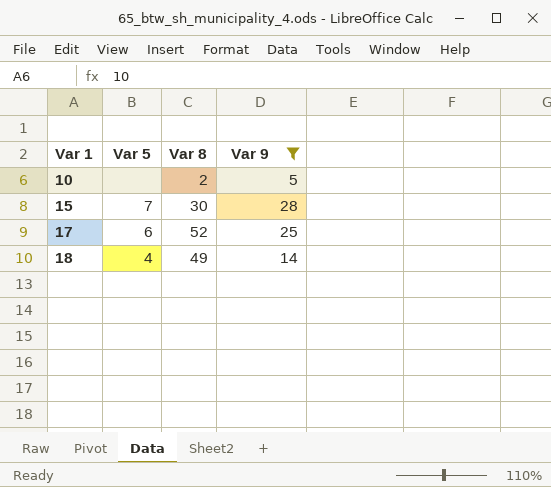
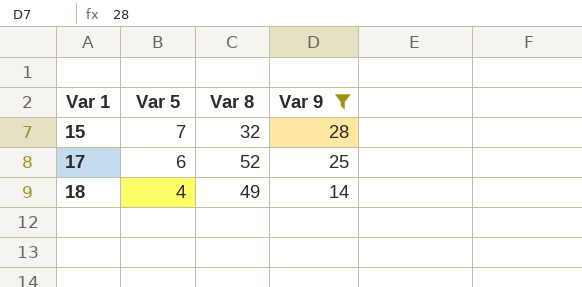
row 10: none | 2 | 5 -> none
15 | Var 8: 30 -> 32

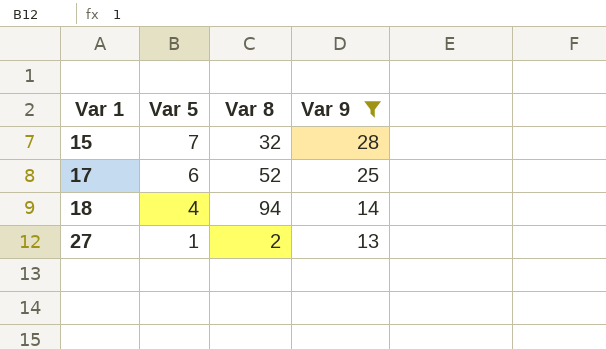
18 | Var 8: 49 -> 94
row 27: none -> 1 | 2 | 13

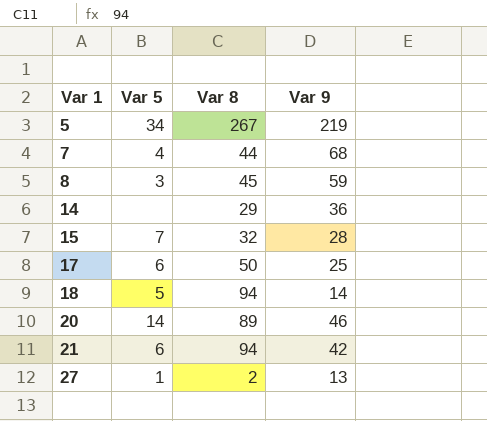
filter: Var 9 <= 28 -> none
17 | Var 8: 52 -> 50
18 | Var 5: 4 -> 5

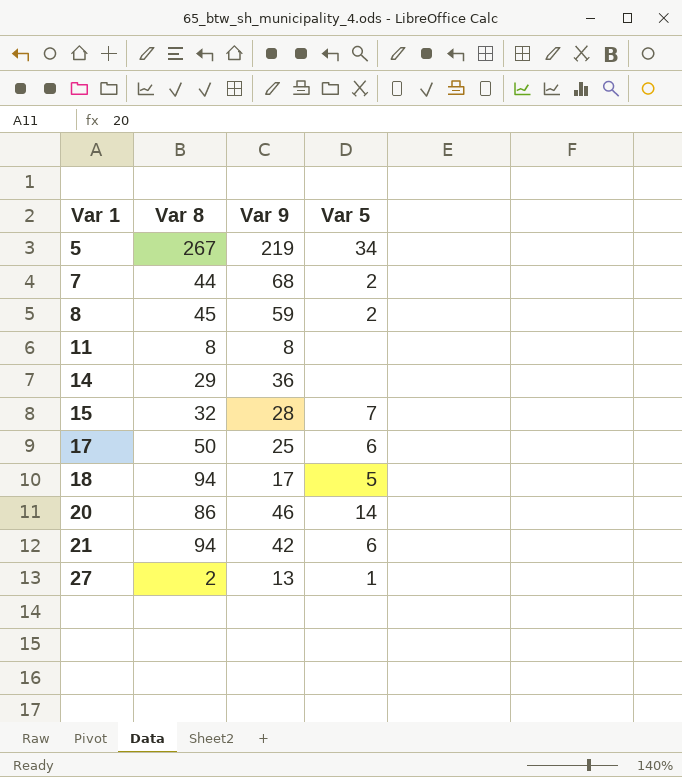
column Var 5 | position: 2 -> 4
7 | Var 5: 4 -> 2
8 | Var 5: 3 -> 2
row 11: none -> 8 | 8 | none
18 | Var 9: 14 -> 17
20 | Var 8: 89 -> 86

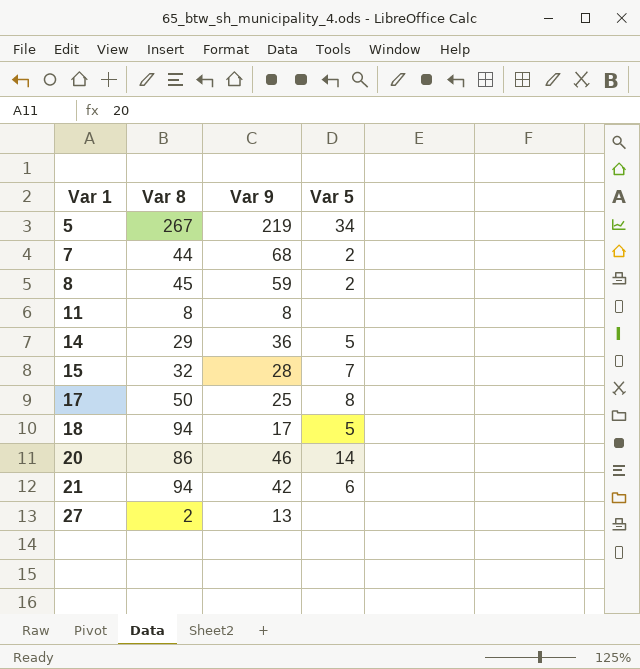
14 | Var 5: none -> 5
17 | Var 5: 6 -> 8
27 | Var 5: 1 -> none

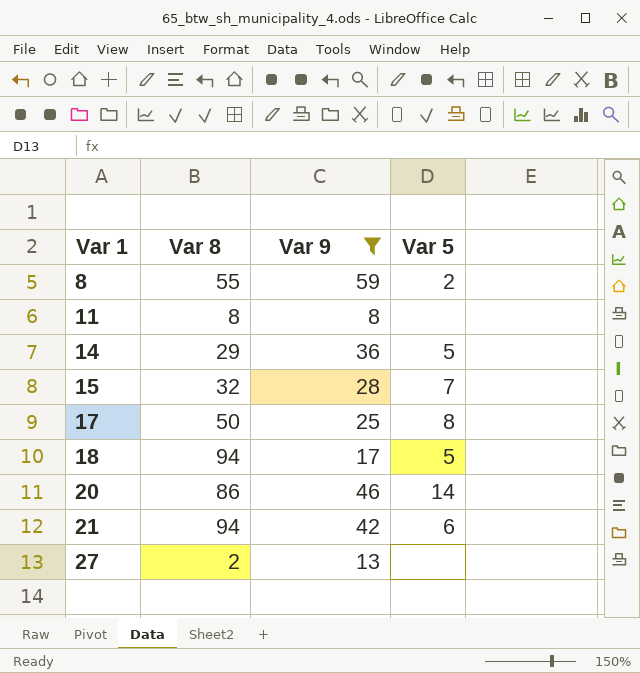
filter: none -> Var 9 <= 59
8 | Var 8: 45 -> 55

